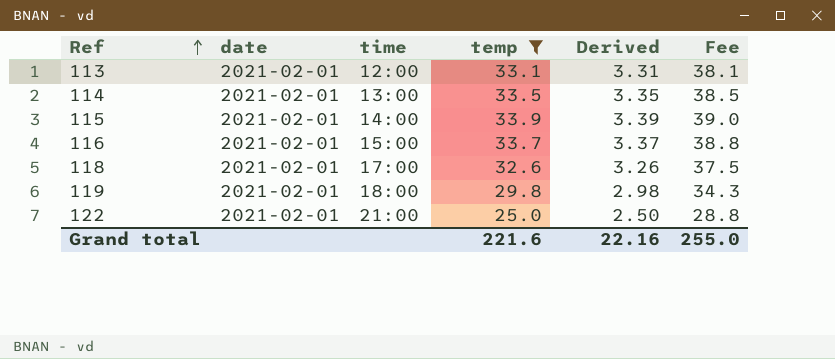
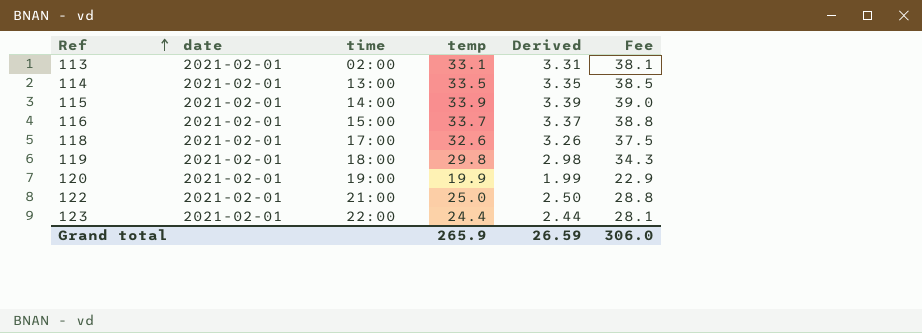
filter: temp >= 25.0 -> none
113 | time: 12:00 -> 02:00
Grand total | temp: 221.6 -> 265.9
Grand total | Derived: 22.16 -> 26.59
Grand total | Fee: 255.0 -> 306.0

